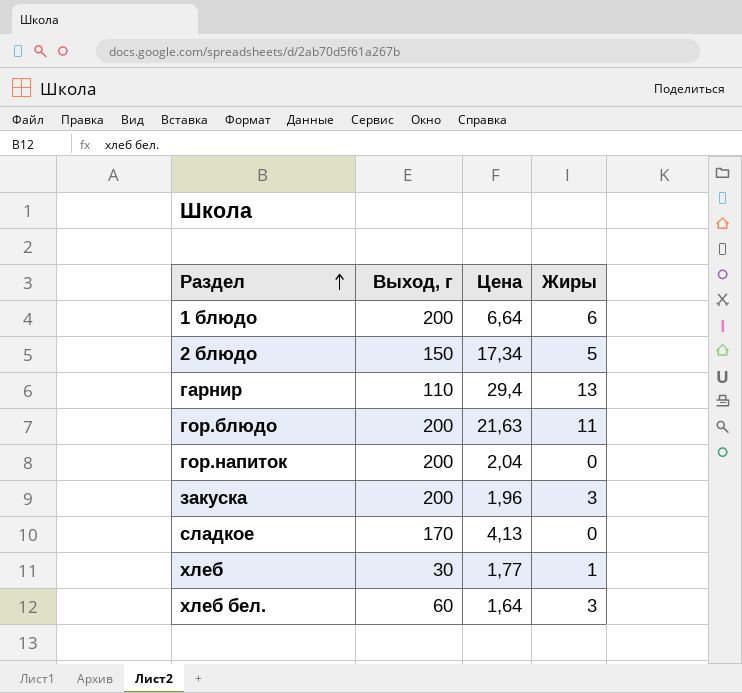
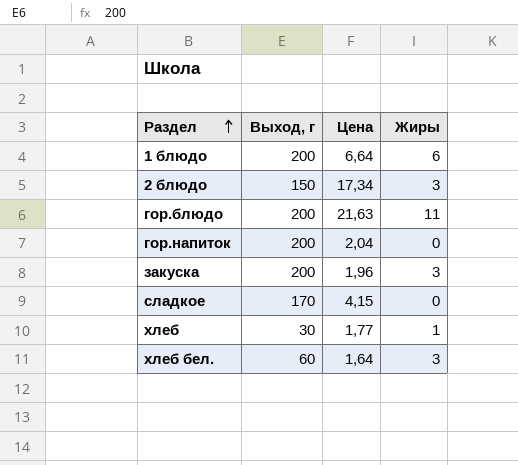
row гарнир: 110 | 29,4 | 13 -> none
2 блюдо | Жиры: 5 -> 3
сладкое | Цена: 4,13 -> 4,15

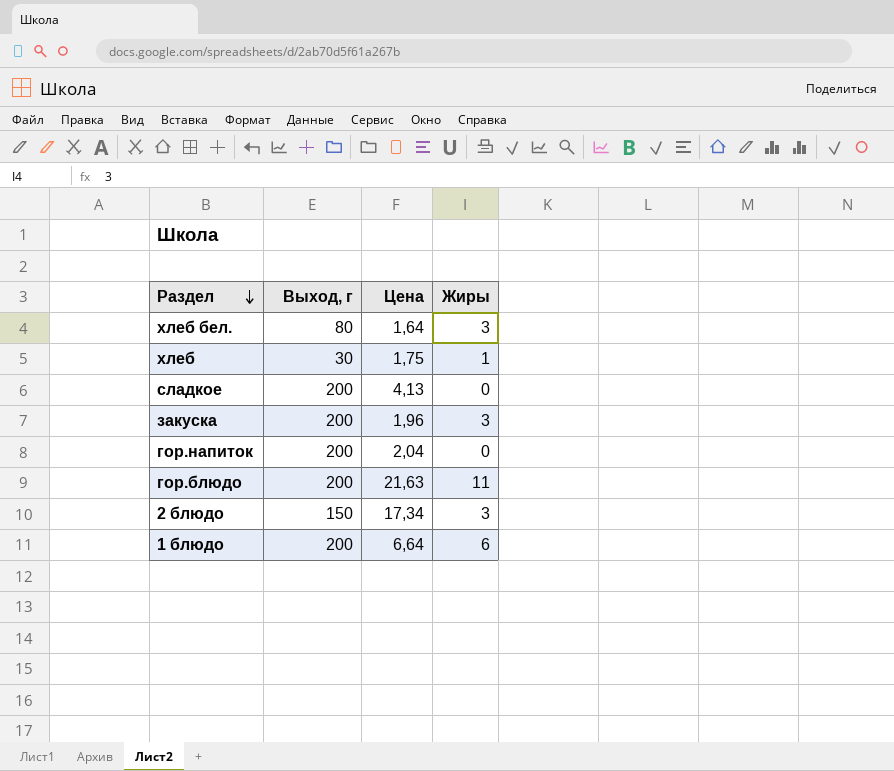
row order: Раздел ascending -> Раздел descending
хлеб бел. | Выход, г: 60 -> 80
хлеб | Цена: 1,77 -> 1,75
сладкое | Выход, г: 170 -> 200
сладкое | Цена: 4,15 -> 4,13

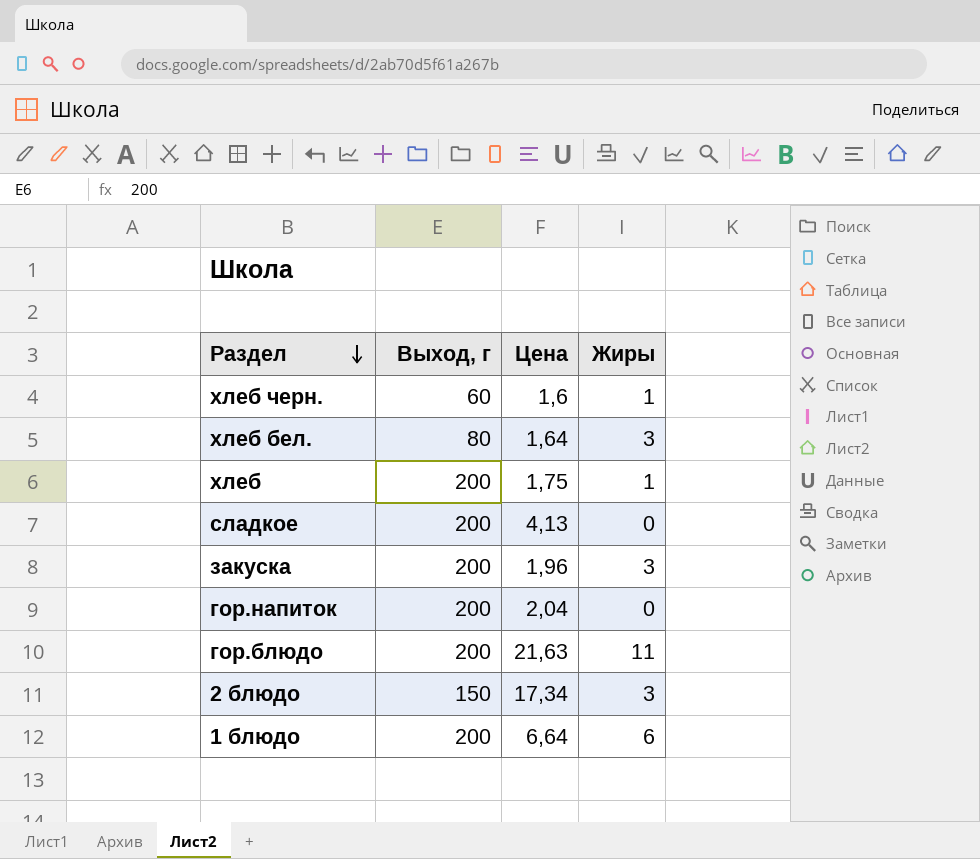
row хлеб черн.: none -> 60 | 1,6 | 1
хлеб | Выход, г: 30 -> 200

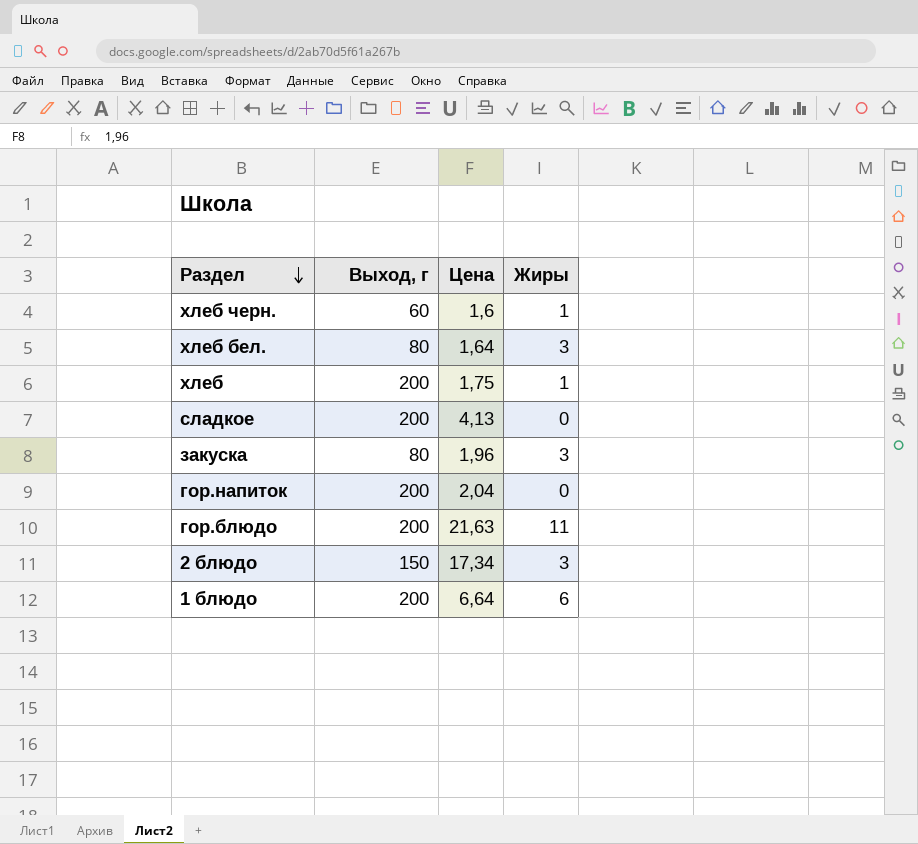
закуска | Выход, г: 200 -> 80

